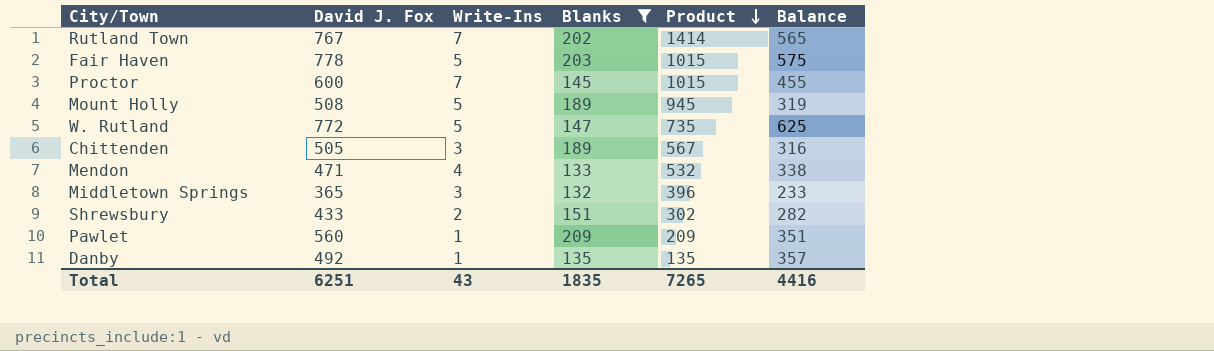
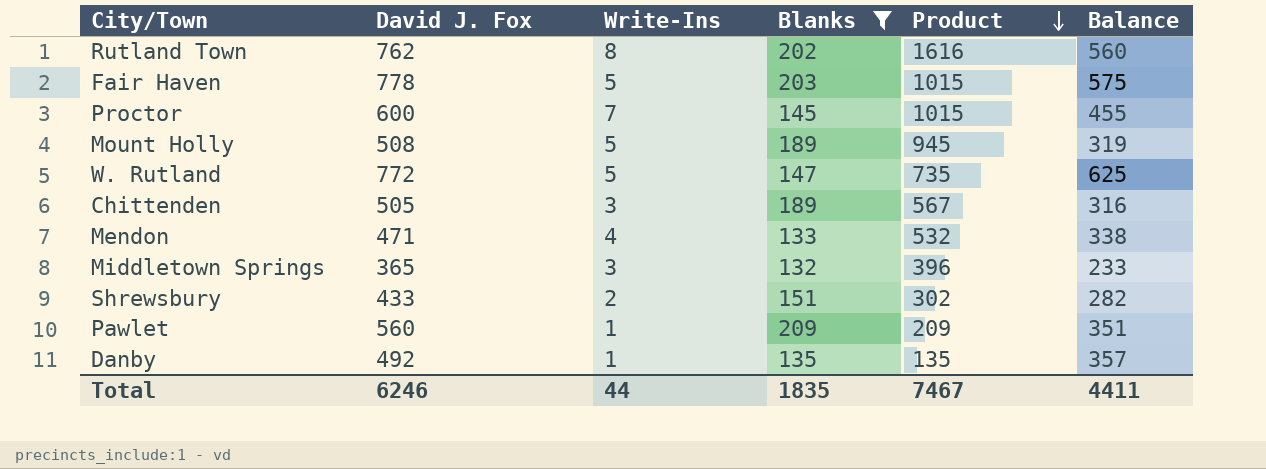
Rutland Town | David J. Fox: 767 -> 762
Rutland Town | Write-Ins: 7 -> 8
Rutland Town | Product: 1414 -> 1616
Rutland Town | Balance: 565 -> 560
Total | David J. Fox: 6251 -> 6246
Total | Write-Ins: 43 -> 44
Total | Product: 7265 -> 7467
Total | Balance: 4416 -> 4411

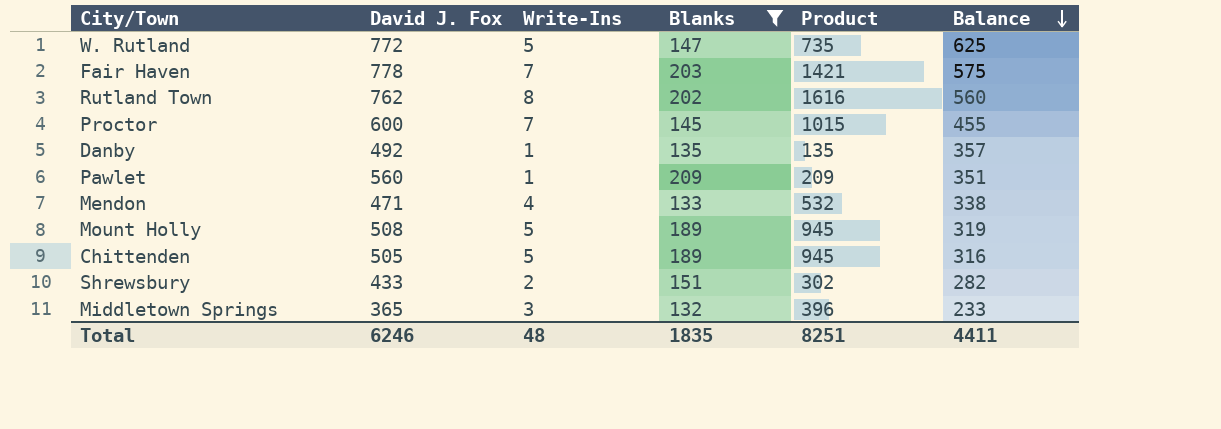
row order: Product descending -> Balance descending
Fair Haven | Write-Ins: 5 -> 7
Fair Haven | Product: 1015 -> 1421
Chittenden | Write-Ins: 3 -> 5
Chittenden | Product: 567 -> 945
Total | Write-Ins: 44 -> 48
Total | Product: 7467 -> 8251

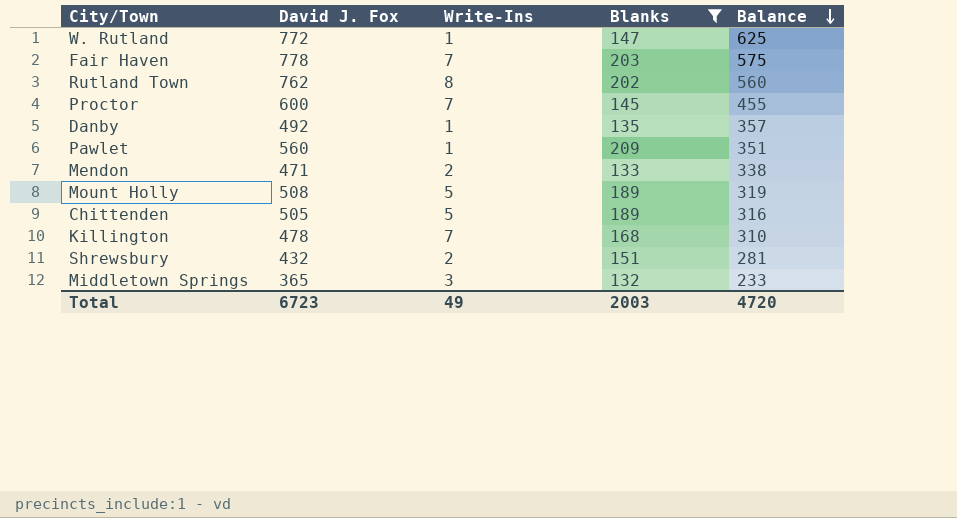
column Product | formula: [Write-Ins] * [Blanks] -> none
W. Rutland | Write-Ins: 5 -> 1
Mendon | Write-Ins: 4 -> 2
row Killington: none -> 478 | 7 | 168 | 310
Shrewsbury | David J. Fox: 433 -> 432
Shrewsbury | Balance: 282 -> 281
Total | David J. Fox: 6246 -> 6723
Total | Write-Ins: 48 -> 49
Total | Blanks: 1835 -> 2003
Total | Balance: 4411 -> 4720

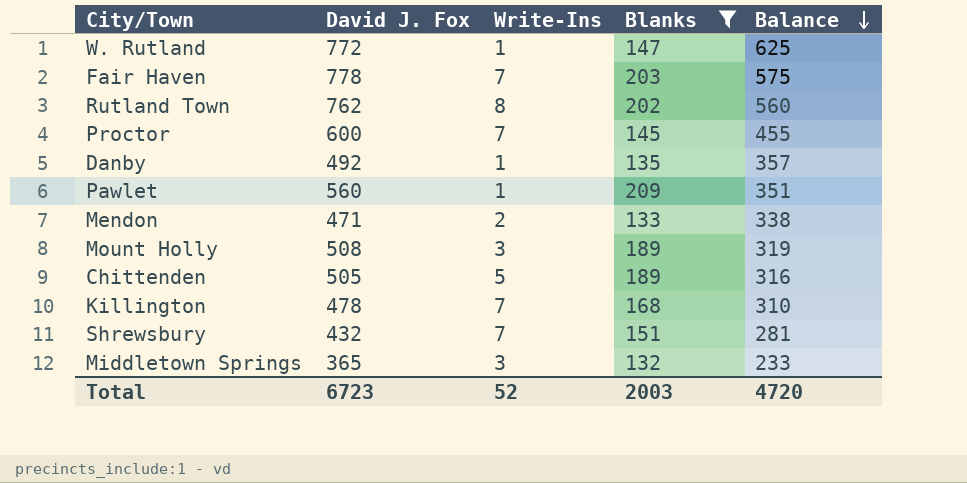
Mount Holly | Write-Ins: 5 -> 3
Shrewsbury | Write-Ins: 2 -> 7
Total | Write-Ins: 49 -> 52

